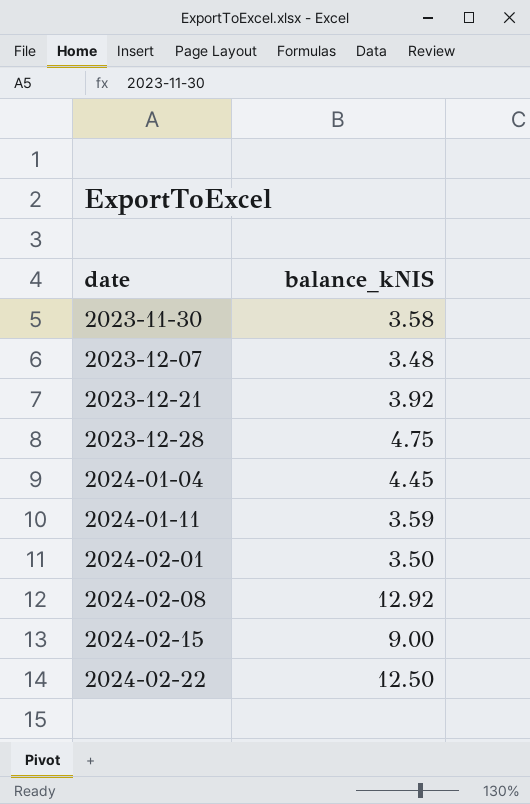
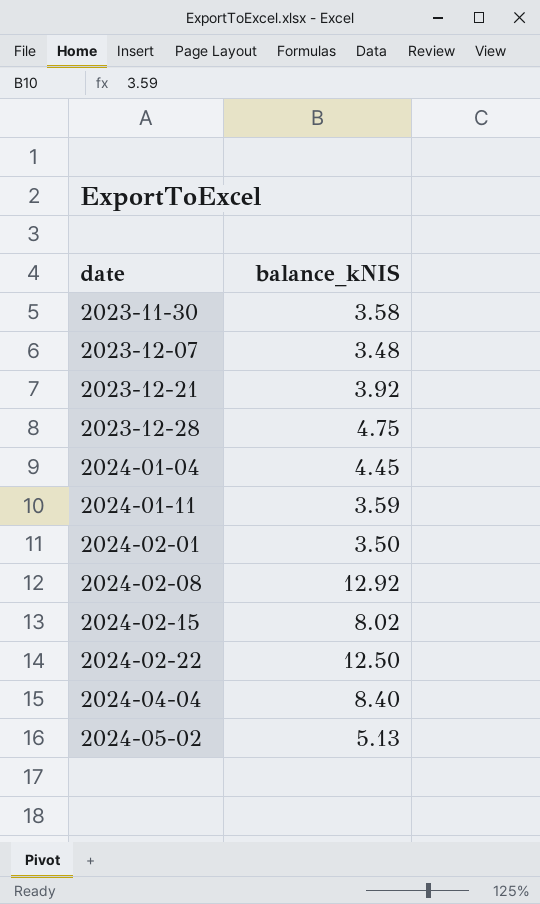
2024-02-15 | balance_kNIS: 9.00 -> 8.02
row 2024-04-04: none -> 8.40
row 2024-05-02: none -> 5.13

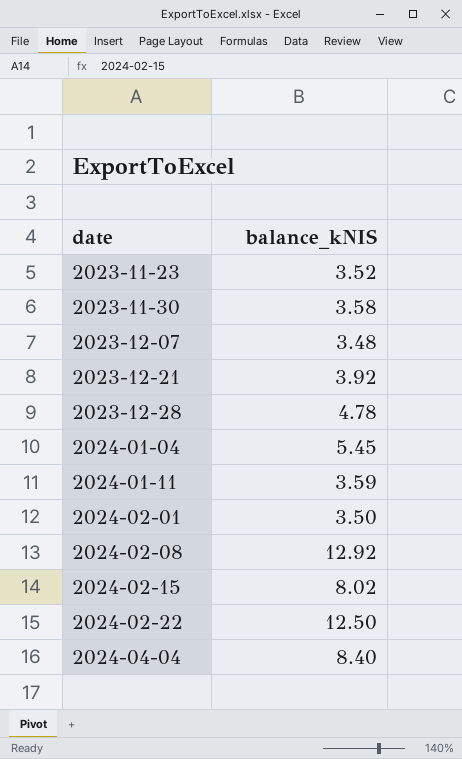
row 2024-05-02: 5.13 -> none
row 2023-11-23: none -> 3.52
2023-12-28 | balance_kNIS: 4.75 -> 4.78
2024-01-04 | balance_kNIS: 4.45 -> 5.45

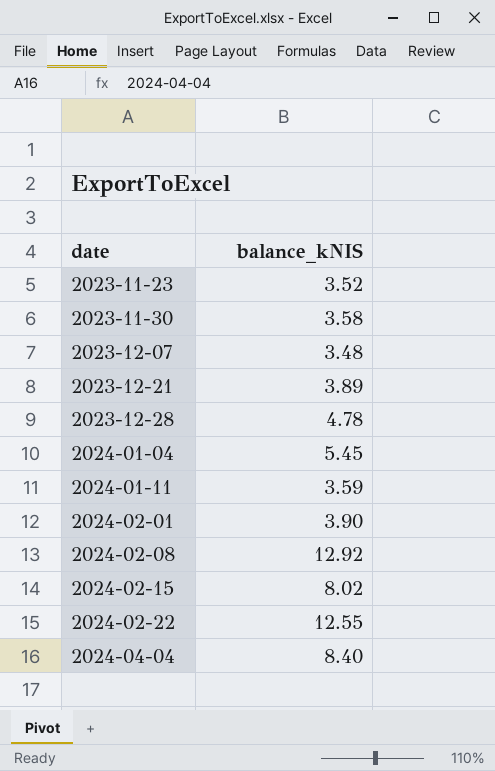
2023-12-21 | balance_kNIS: 3.92 -> 3.89
2024-02-01 | balance_kNIS: 3.50 -> 3.90
2024-02-22 | balance_kNIS: 12.50 -> 12.55

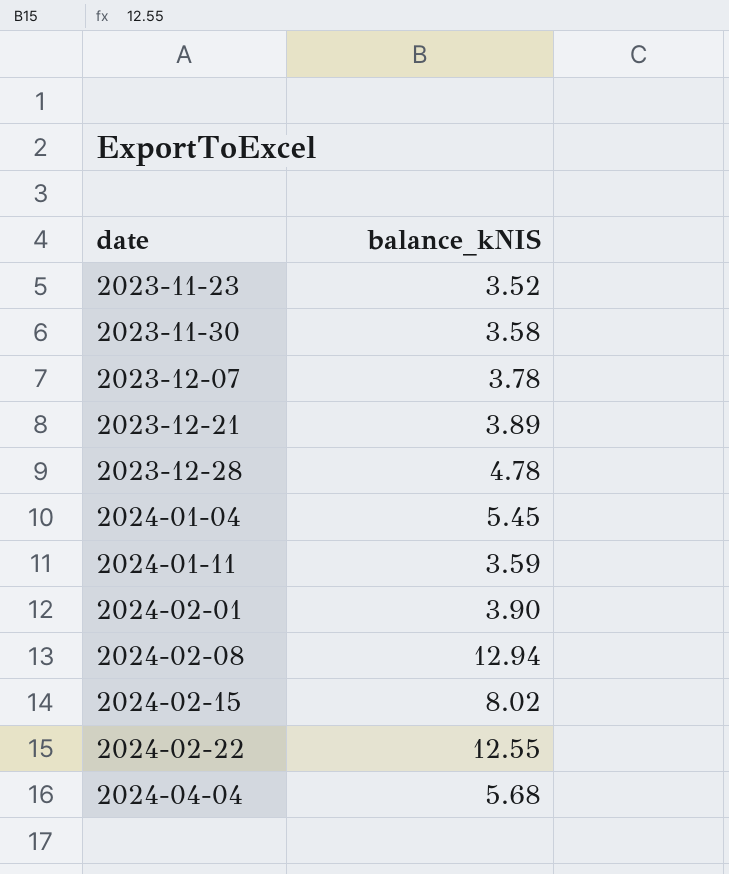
2023-12-07 | balance_kNIS: 3.48 -> 3.78
2024-02-08 | balance_kNIS: 12.92 -> 12.94
2024-04-04 | balance_kNIS: 8.40 -> 5.68

